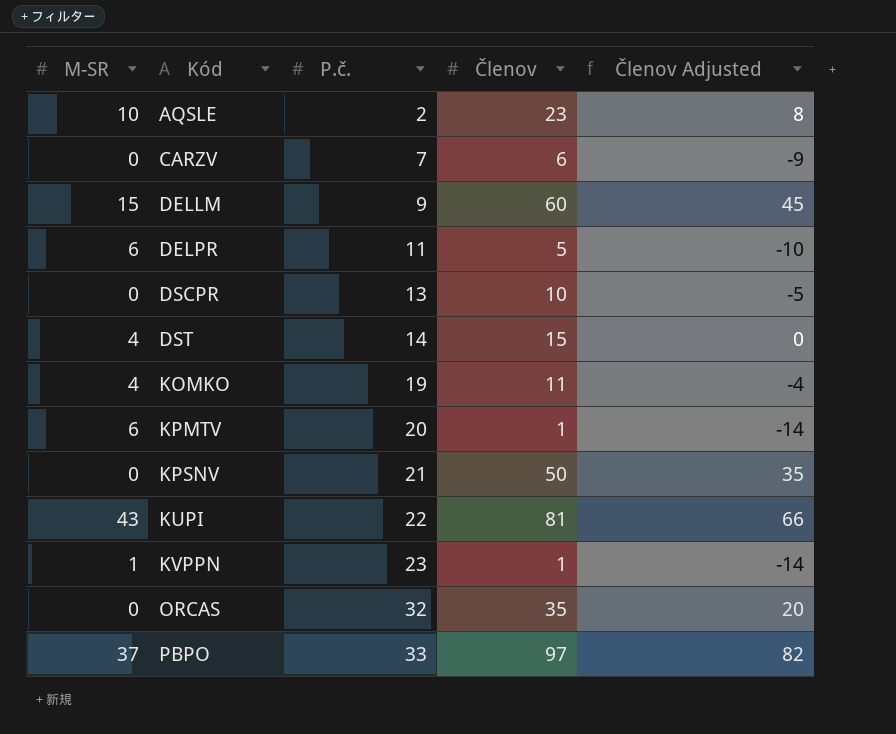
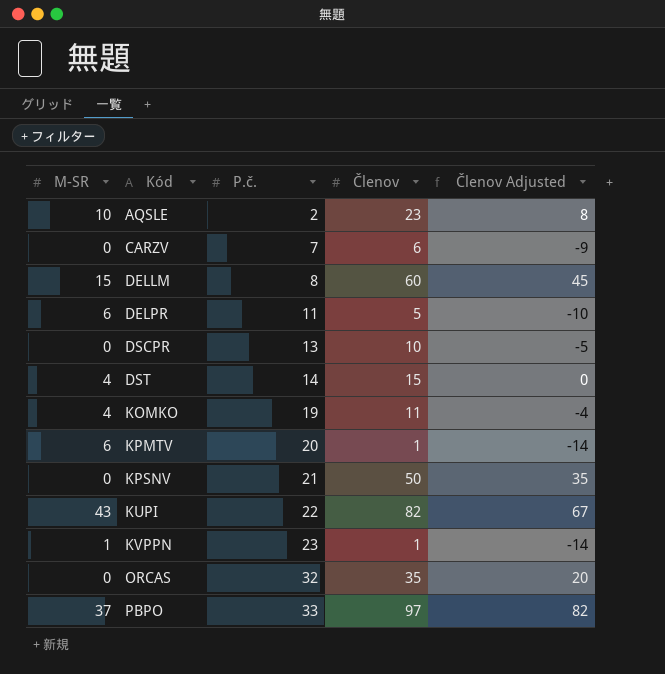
DELLM | P.č.: 9 -> 8
KUPI | Členov: 81 -> 82
KUPI | Členov Adjusted: 66 -> 67

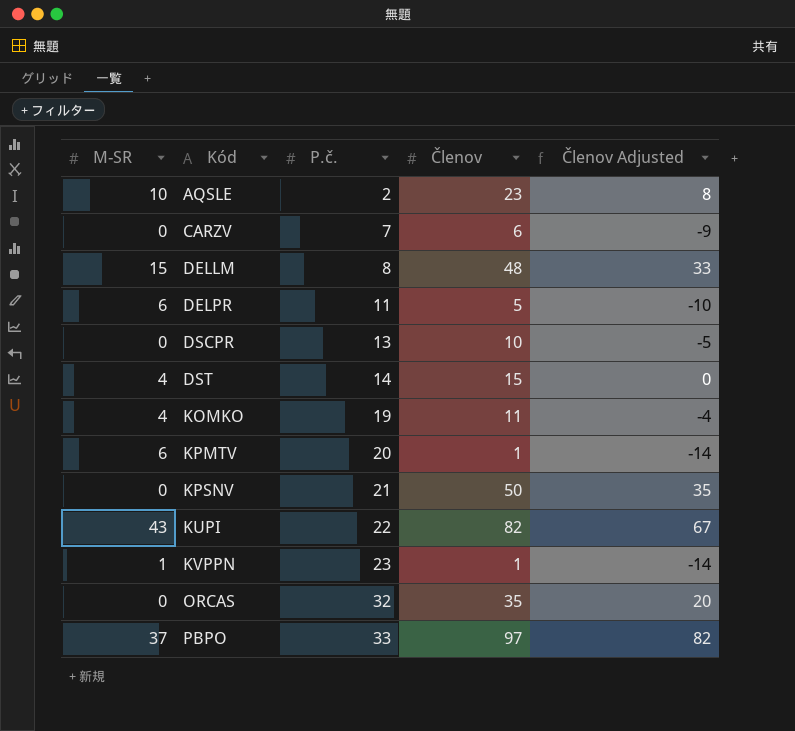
DELLM | Členov: 60 -> 48
DELLM | Členov Adjusted: 45 -> 33

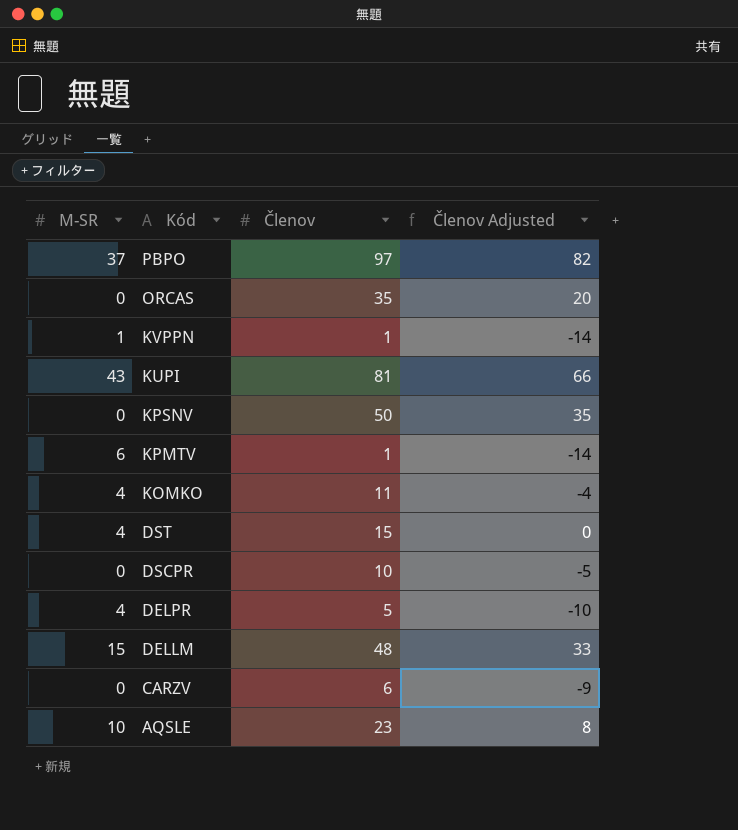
row order: Kód ascending -> Kód descending
column P.č. | position: 3 -> none
KUPI | Členov: 82 -> 81
KUPI | Členov Adjusted: 67 -> 66
DELPR | M-SR: 6 -> 4

